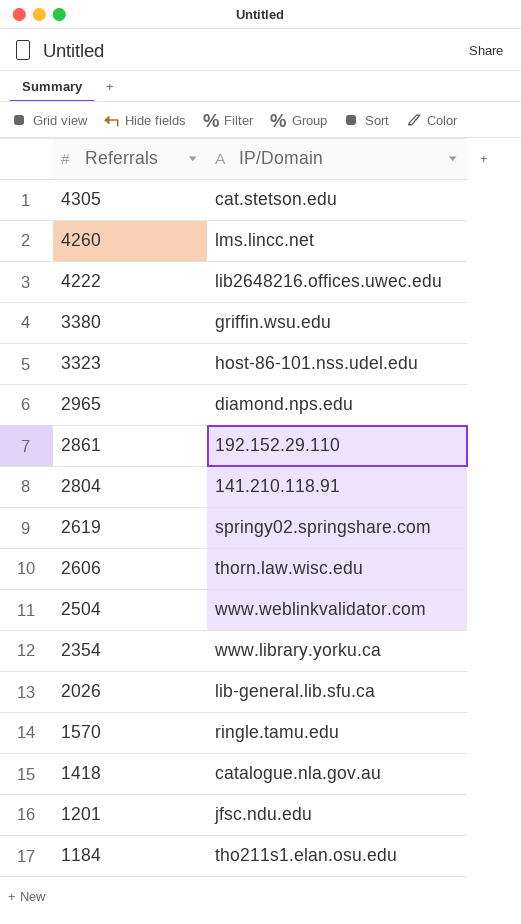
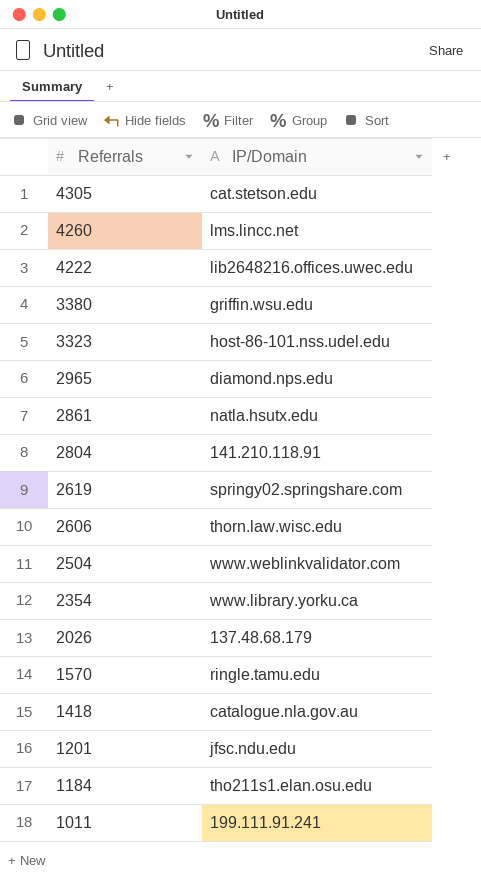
2861 | IP/Domain: 192.152.29.110 -> natla.hsutx.edu
2026 | IP/Domain: lib-general.lib.sfu.ca -> 137.48.68.179
row 1011: none -> 199.111.91.241

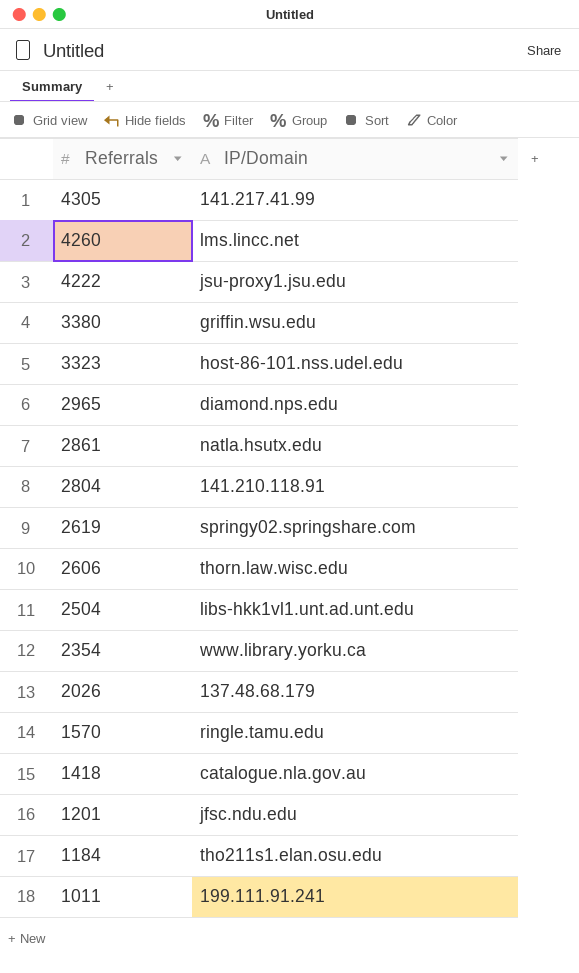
4305 | IP/Domain: cat.stetson.edu -> 141.217.41.99
4222 | IP/Domain: lib2648216.offices.uwec.edu -> jsu-proxy1.jsu.edu
2504 | IP/Domain: www.weblinkvalidator.com -> libs-hkk1vl1.unt.ad.unt.edu

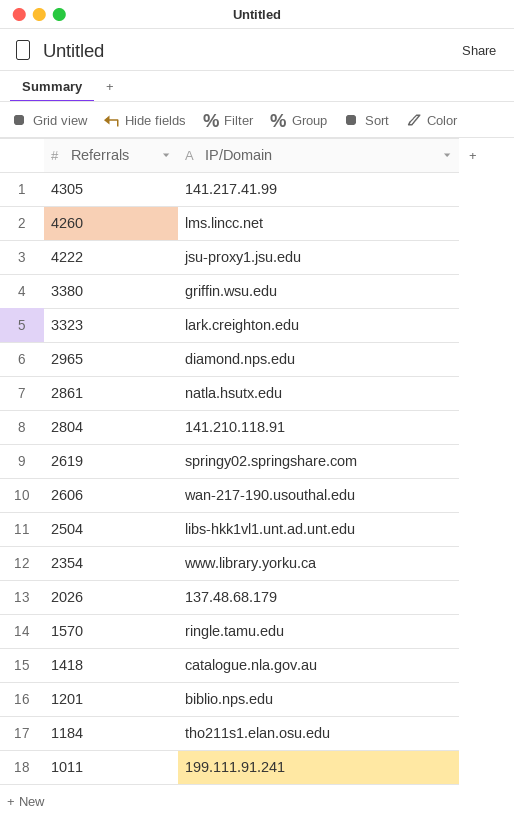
3323 | IP/Domain: host-86-101.nss.udel.edu -> lark.creighton.edu
2606 | IP/Domain: thorn.law.wisc.edu -> wan-217-190.usouthal.edu
1201 | IP/Domain: jfsc.ndu.edu -> biblio.nps.edu

